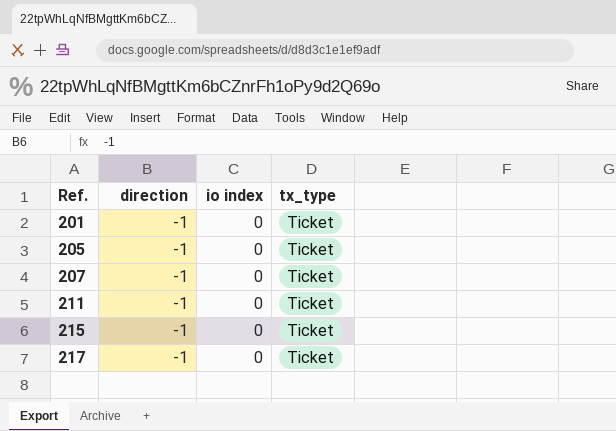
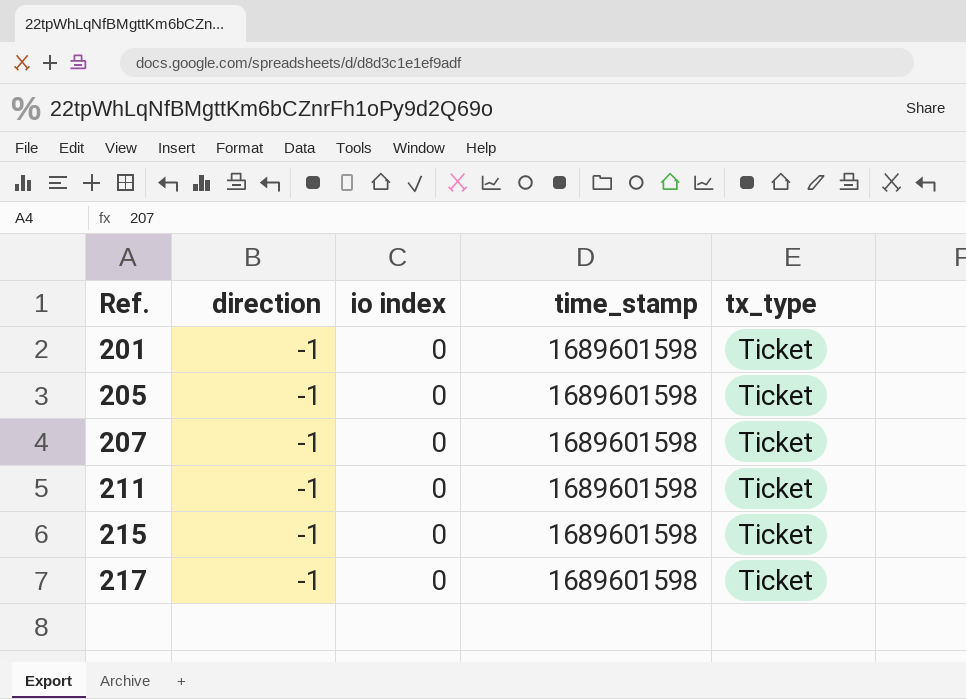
column time_stamp | position: none -> 4

